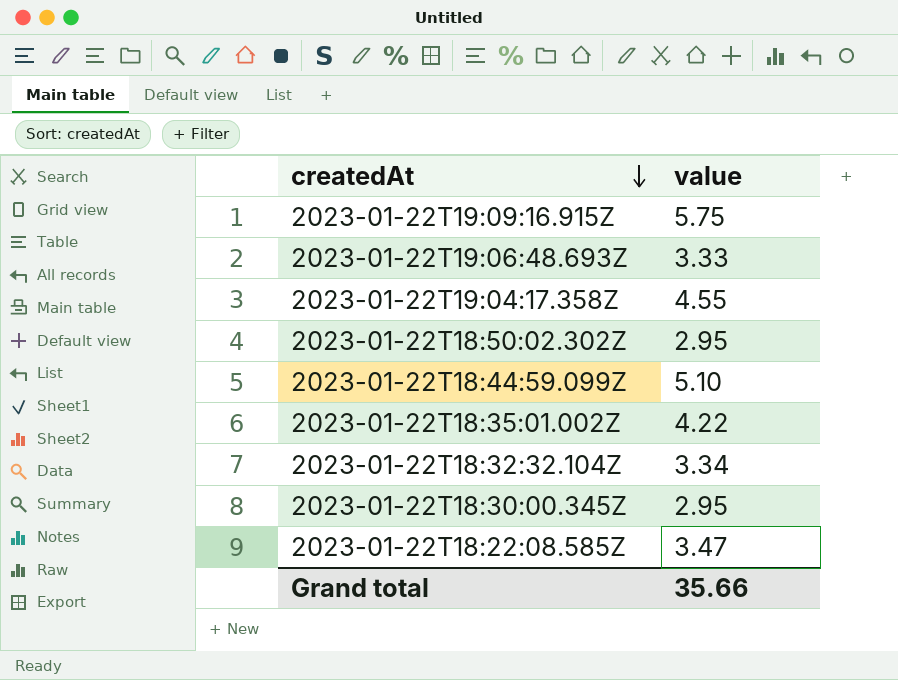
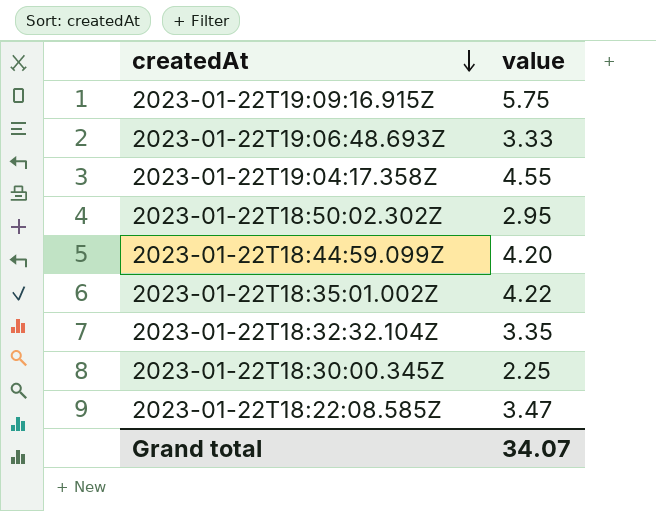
2023-01-22T18:44:59.099Z | value: 5.10 -> 4.20
2023-01-22T18:32:32.104Z | value: 3.34 -> 3.35
2023-01-22T18:30:00.345Z | value: 2.95 -> 2.25
Grand total | value: 35.66 -> 34.07

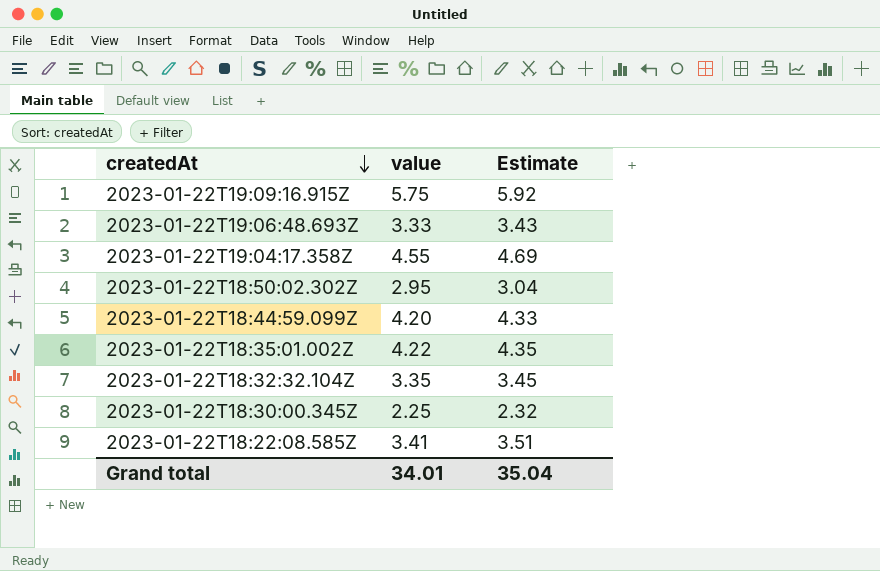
column Estimate | formula: none -> [value] * 1.03
2023-01-22T18:22:08.585Z | value: 3.47 -> 3.41
Grand total | value: 34.07 -> 34.01

